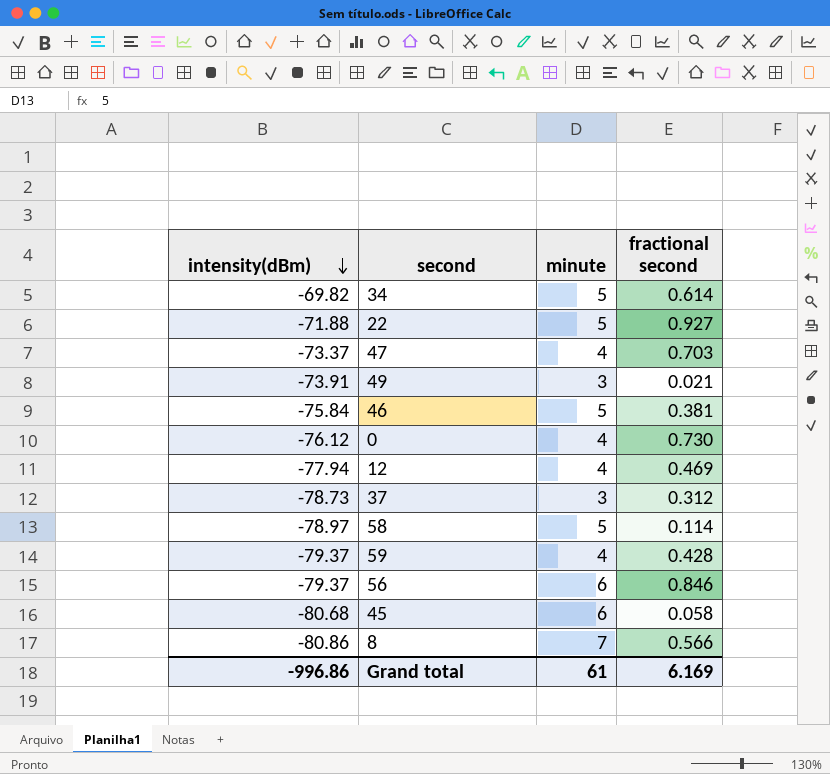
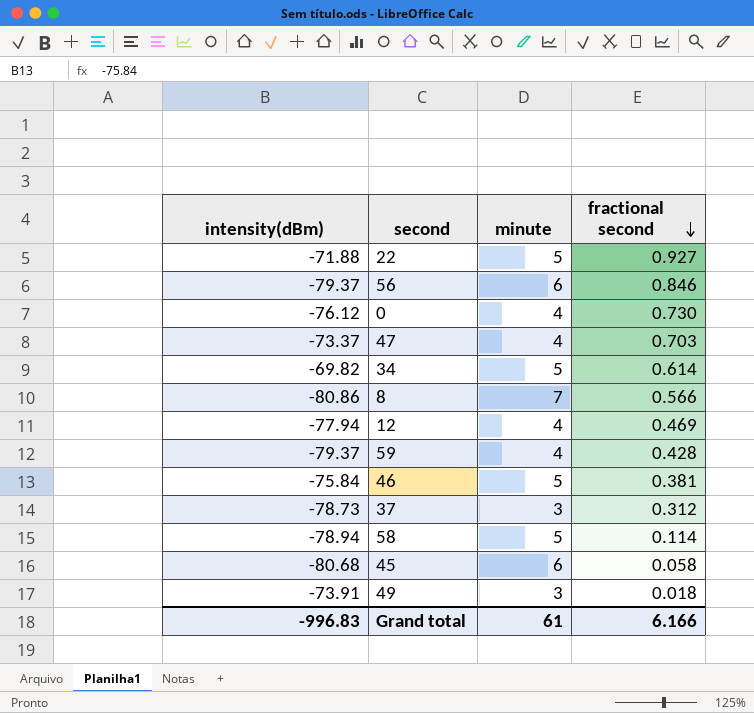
row order: intensity(dBm) descending -> fractional second descending
58 | intensity(dBm): -78.97 -> -78.94
49 | fractional second: 0.021 -> 0.018
Grand total | intensity(dBm): -996.86 -> -996.83
Grand total | fractional second: 6.169 -> 6.166

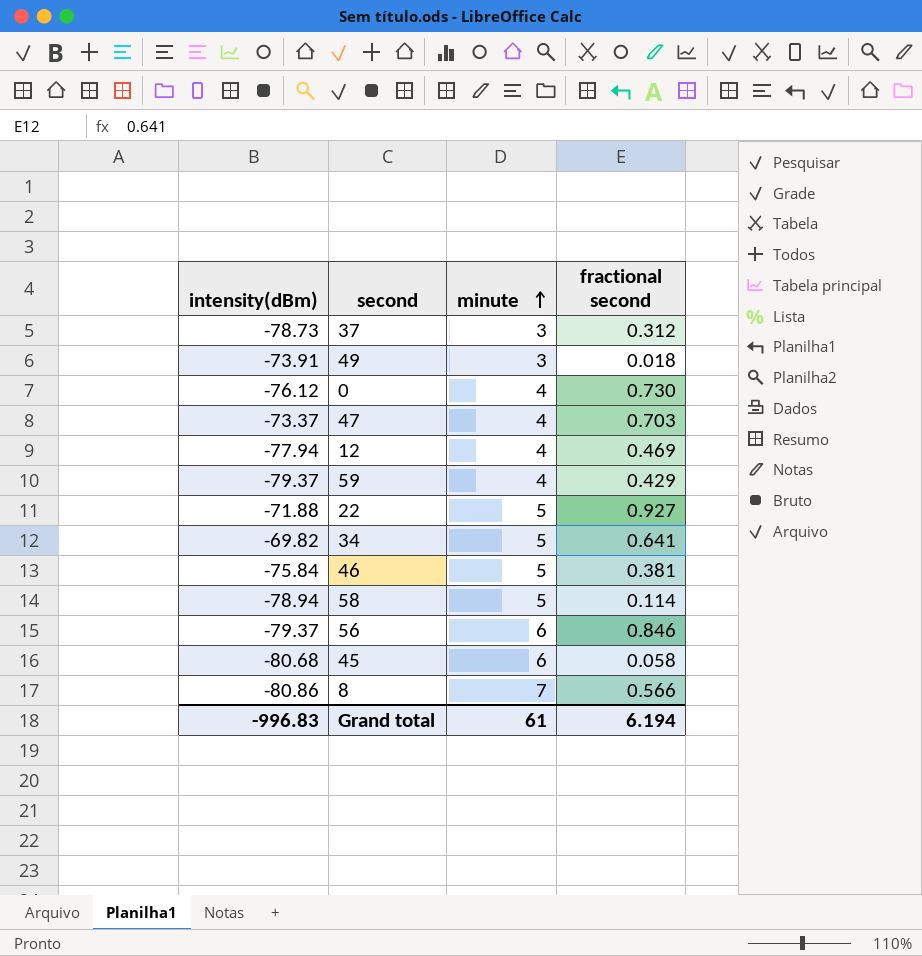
row order: fractional second descending -> minute ascending
59 | fractional second: 0.428 -> 0.429
34 | fractional second: 0.614 -> 0.641
Grand total | fractional second: 6.166 -> 6.194

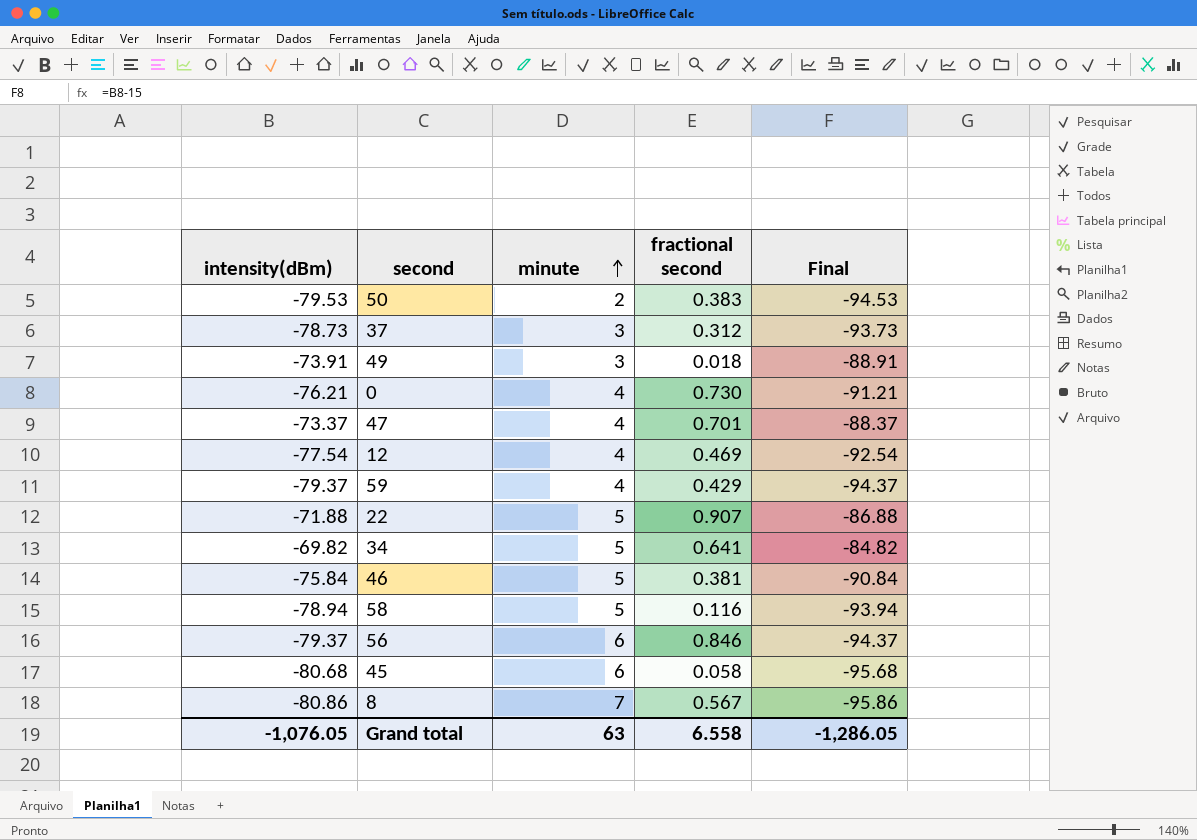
column Final | formula: none -> [intensity(dBm)] - 15
row 50: none -> -79.53 | 2 | 0.383 | -94.53
0 | intensity(dBm): -76.12 -> -76.21
47 | fractional second: 0.703 -> 0.701
12 | intensity(dBm): -77.94 -> -77.54
22 | fractional second: 0.927 -> 0.907
58 | fractional second: 0.114 -> 0.116
8 | fractional second: 0.566 -> 0.567
Grand total | intensity(dBm): -996.83 -> -1,076.05
Grand total | minute: 61 -> 63
Grand total | fractional second: 6.194 -> 6.558

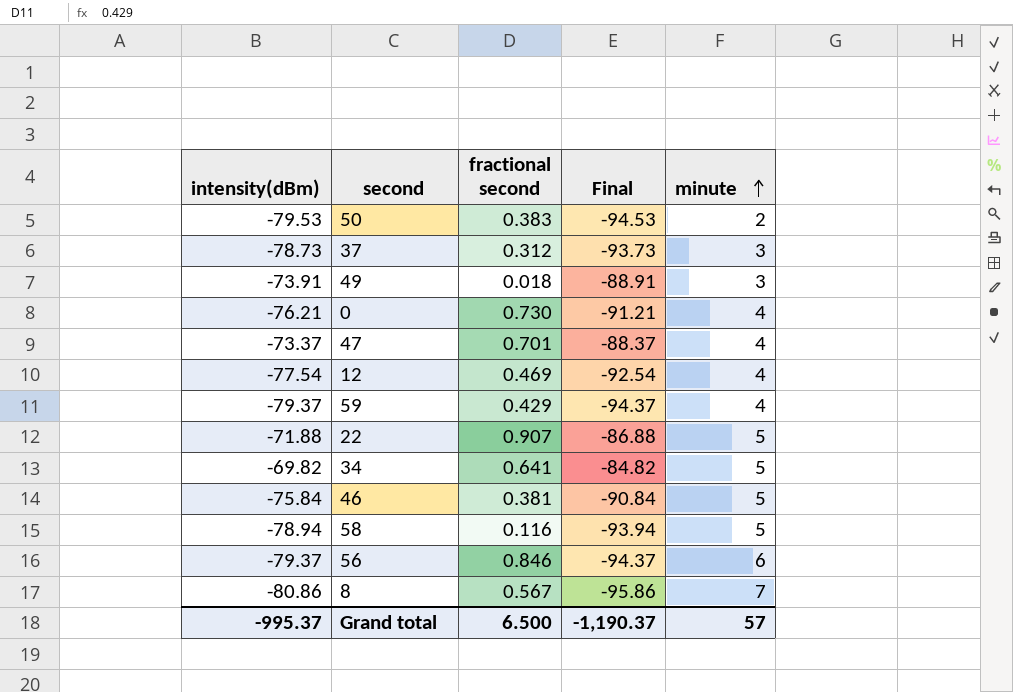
column minute | position: 3 -> 5
row 45: -80.68 | 6 | 0.058 | -95.68 -> none
Grand total | intensity(dBm): -1,076.05 -> -995.37
Grand total | fractional second: 6.558 -> 6.500
Grand total | Final: -1,286.05 -> -1,190.37
Grand total | minute: 63 -> 57

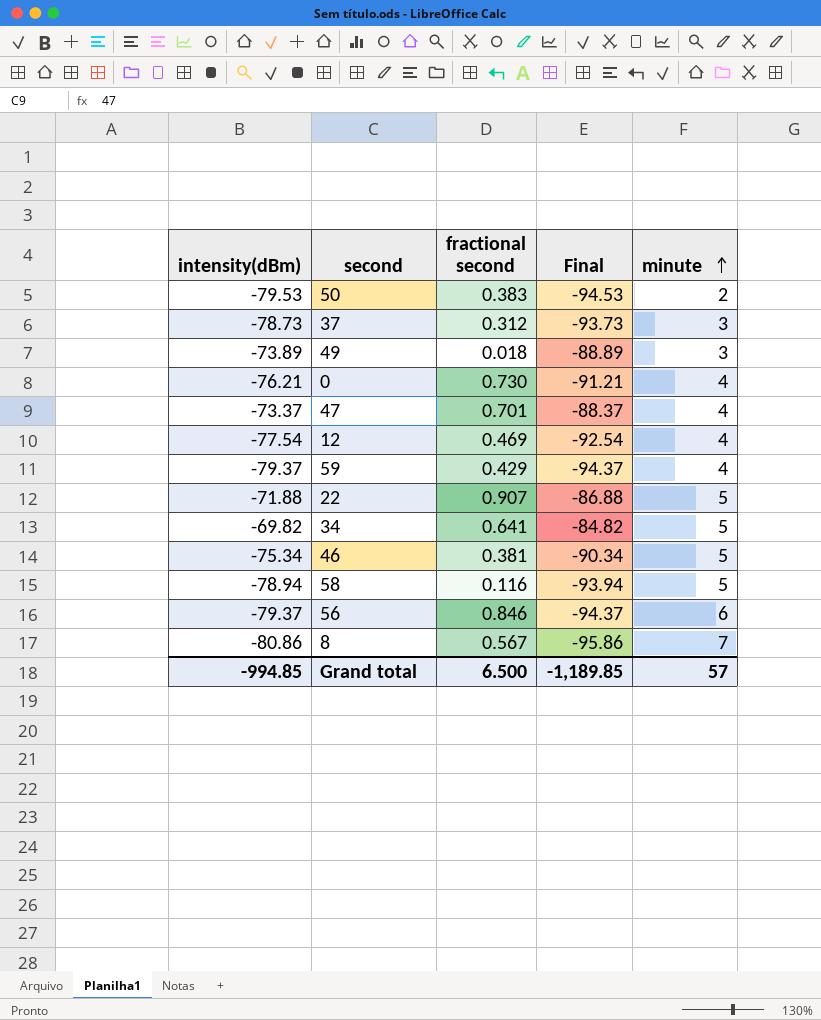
49 | intensity(dBm): -73.91 -> -73.89
49 | Final: -88.91 -> -88.89
46 | intensity(dBm): -75.84 -> -75.34
46 | Final: -90.84 -> -90.34
Grand total | intensity(dBm): -995.37 -> -994.85
Grand total | Final: -1,190.37 -> -1,189.85

